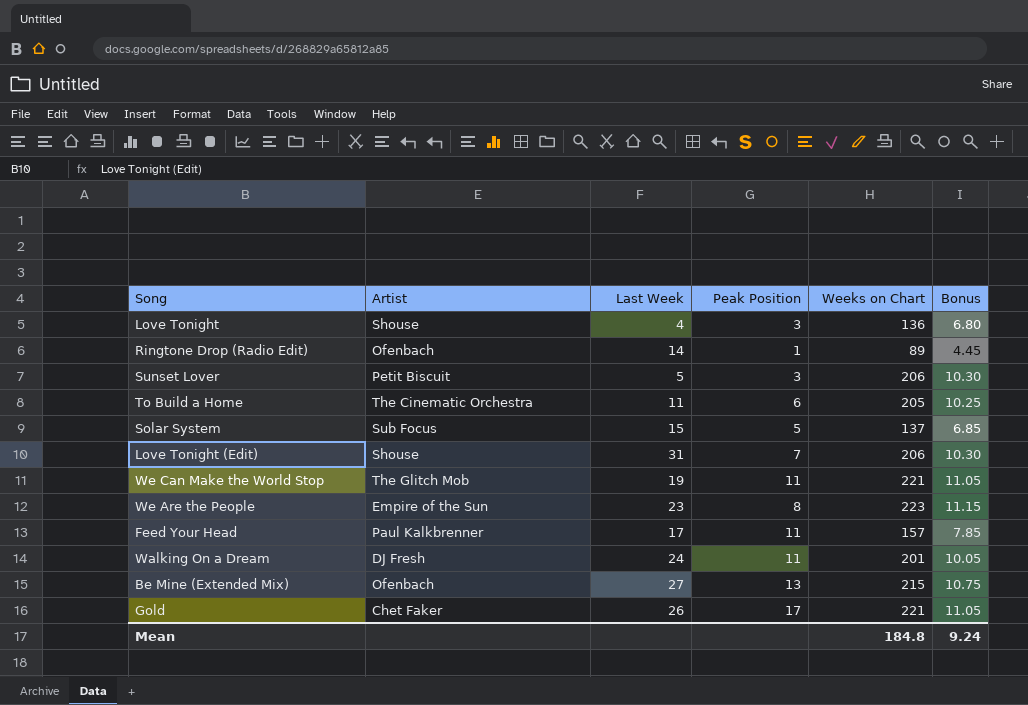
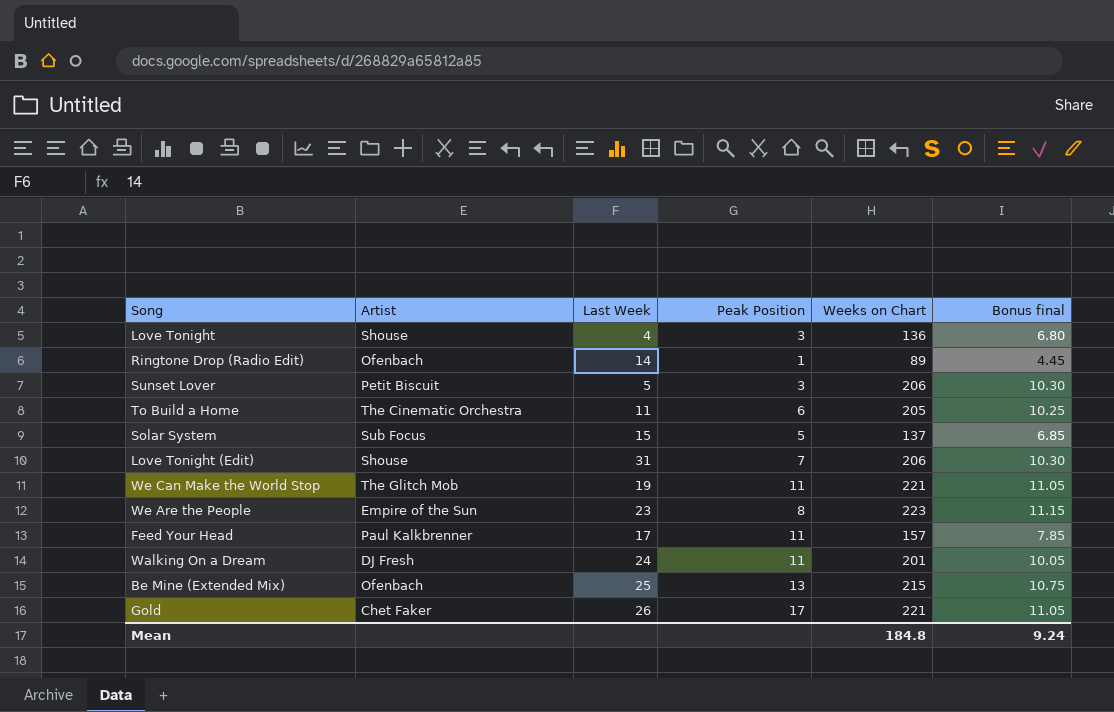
column name: Bonus -> Bonus final
Be Mine (Extended Mix) | Last Week: 27 -> 25

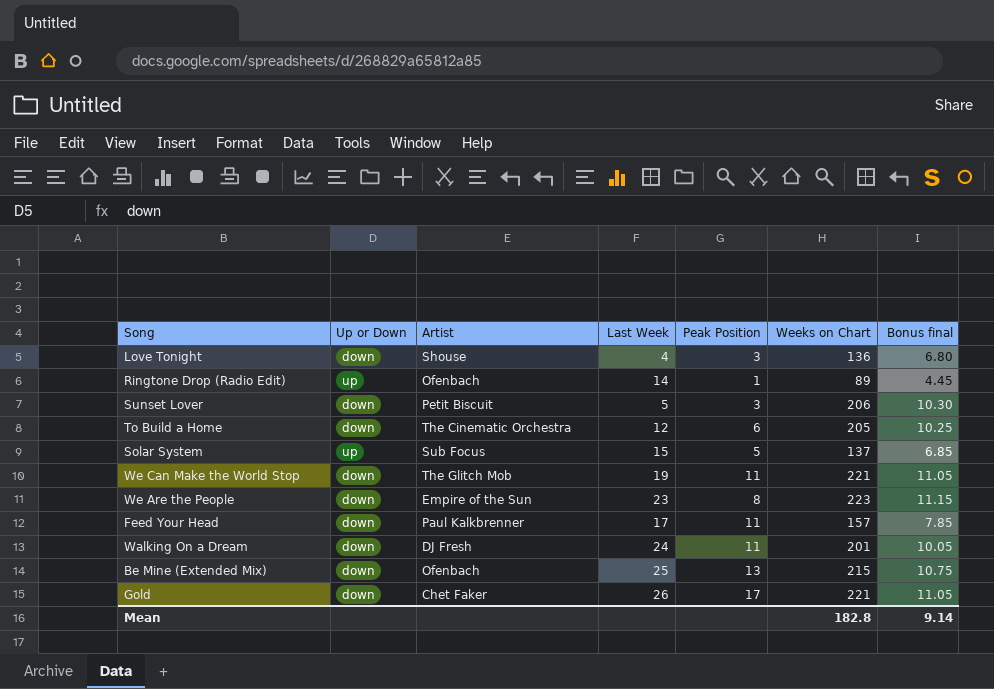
column Up or Down | position: none -> 2
row Love Tonight (Edit): Shouse | 31 | 7 | 206 | 10.30 -> none
To Build a Home | Last Week: 11 -> 12
Mean | Weeks on Chart: 184.8 -> 182.8
Mean | Bonus final: 9.24 -> 9.14

